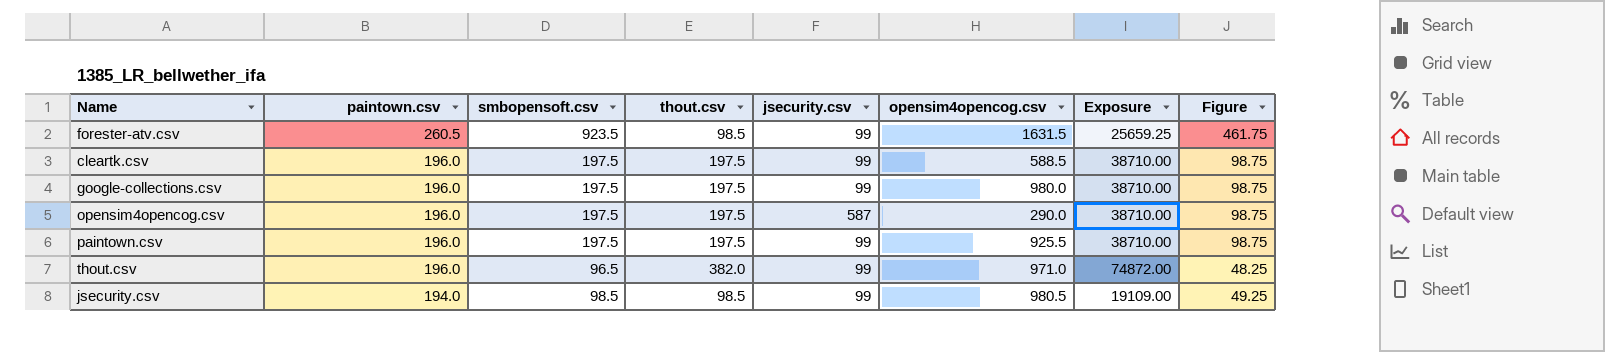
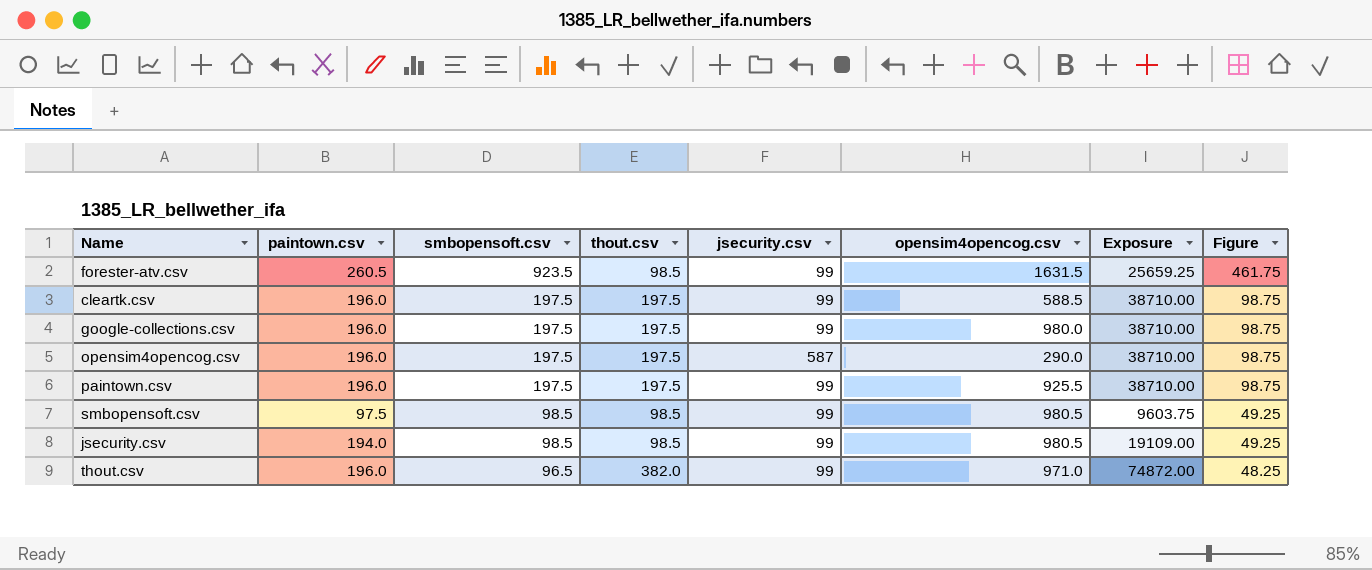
row order: paintown.csv descending -> smbopensoft.csv descending
row smbopensoft.csv: none -> 97.5 | 98.5 | 98.5 | 99 | 980.5 | 9603.75 | 49.25

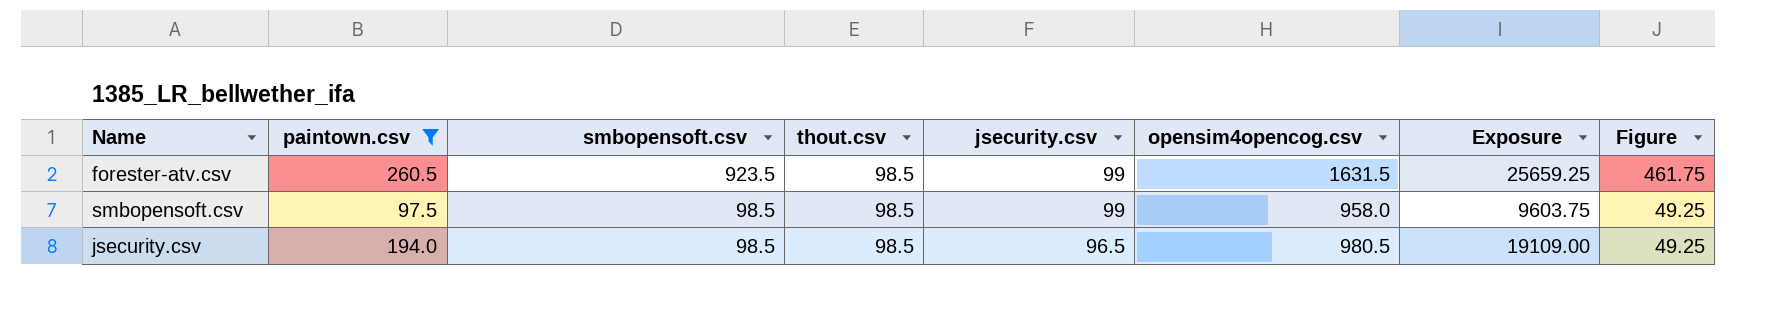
filter: none -> paintown.csv != 196.0
smbopensoft.csv | opensim4opencog.csv: 980.5 -> 958.0
jsecurity.csv | jsecurity.csv: 99 -> 96.5

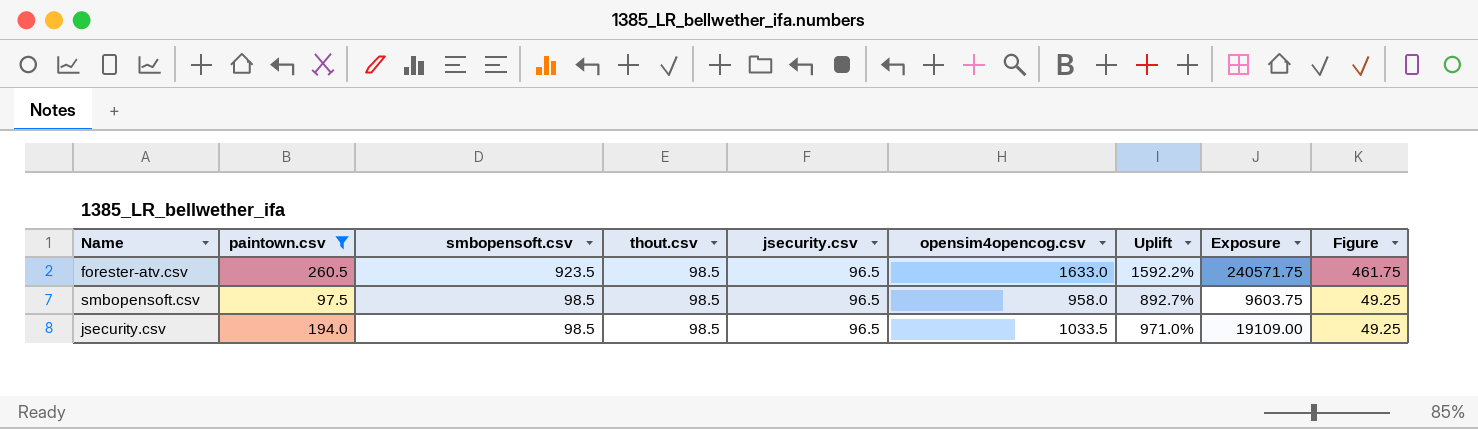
column Uplift | formula: none -> ([opensim4opencog.csv] - [jsecurity.csv]) / [jsecurity.csv]
column Exposure | formula: [paintown.csv] * [thout.csv] -> [paintown.csv] * [smbopensoft.csv]
forester-atv.csv | jsecurity.csv: 99 -> 96.5
forester-atv.csv | opensim4opencog.csv: 1631.5 -> 1633.0
smbopensoft.csv | jsecurity.csv: 99 -> 96.5
jsecurity.csv | opensim4opencog.csv: 980.5 -> 1033.5

